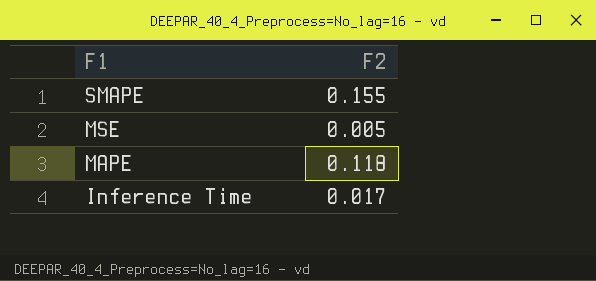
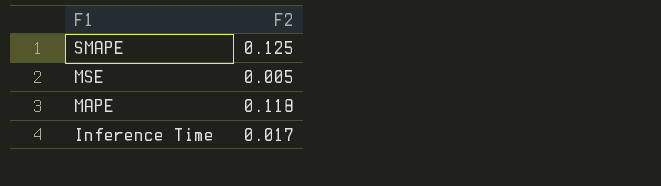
SMAPE | F2: 0.155 -> 0.125

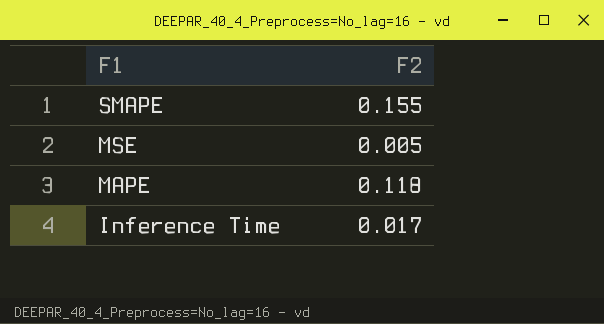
SMAPE | F2: 0.125 -> 0.155

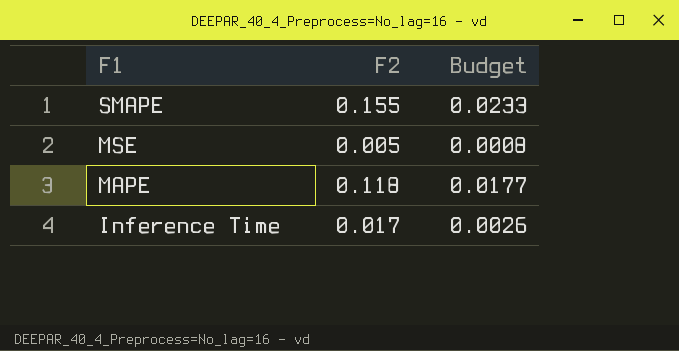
column Budget | formula: none -> [F2] * 0.15

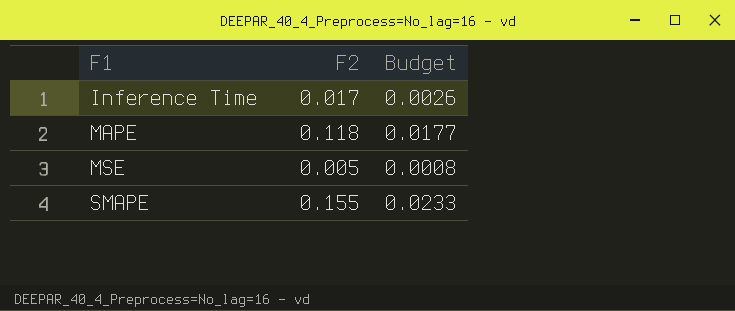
row order: F1 descending -> F1 ascending

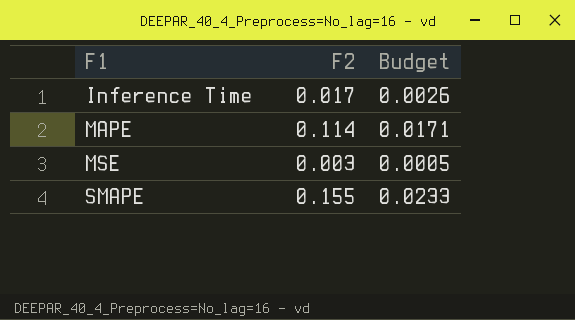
MAPE | F2: 0.118 -> 0.114
MAPE | Budget: 0.0177 -> 0.0171
MSE | F2: 0.005 -> 0.003
MSE | Budget: 0.0008 -> 0.0005

